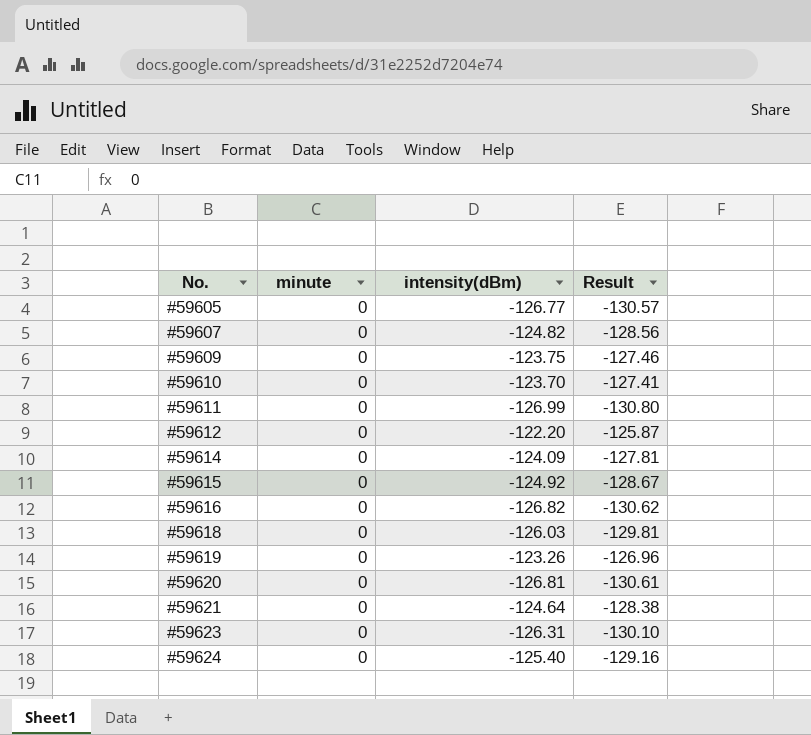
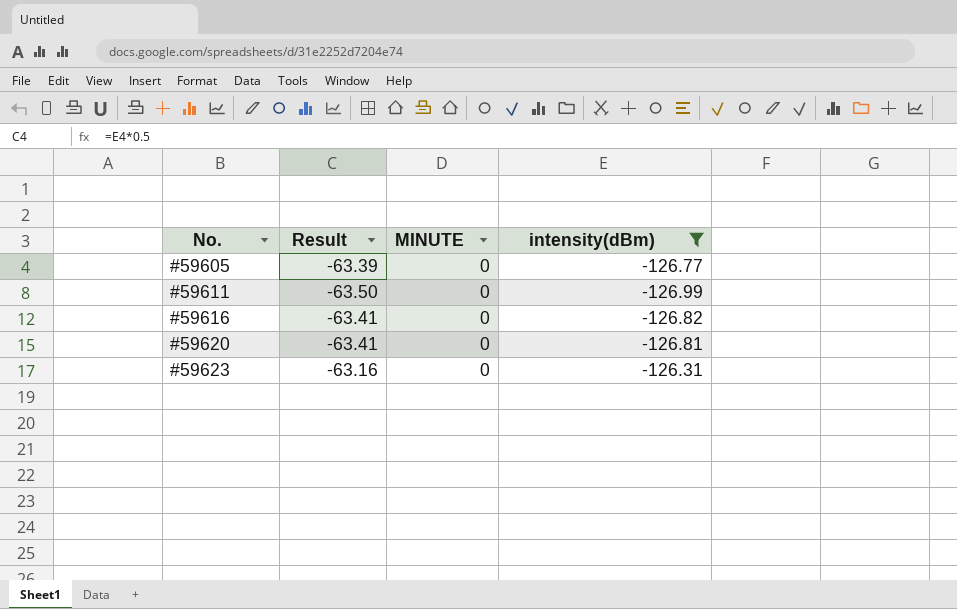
filter: none -> intensity(dBm) <= -126.31
column Result | formula: [intensity(dBm)] * 1.03 -> [intensity(dBm)] * 0.5
column Result | position: 4 -> 2
column name: minute -> MINUTE

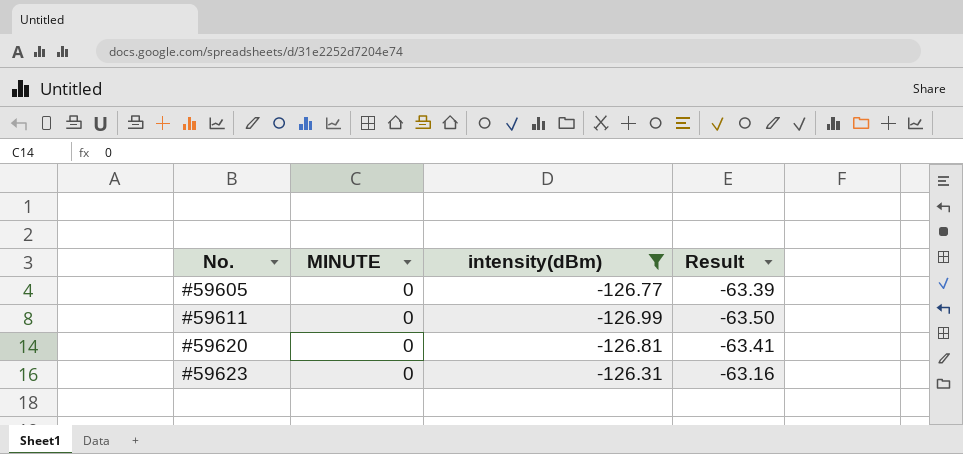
column Result | position: 2 -> 4
row #59616: -63.41 | 0 | -126.82 -> none

